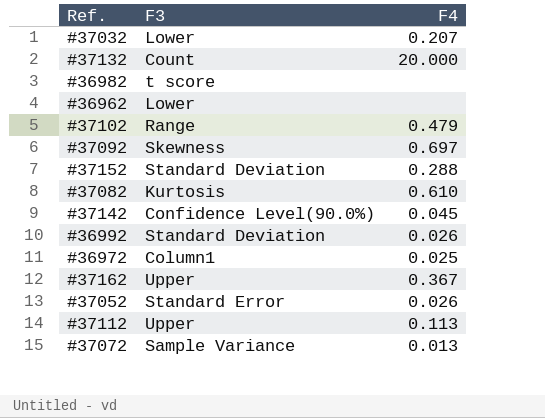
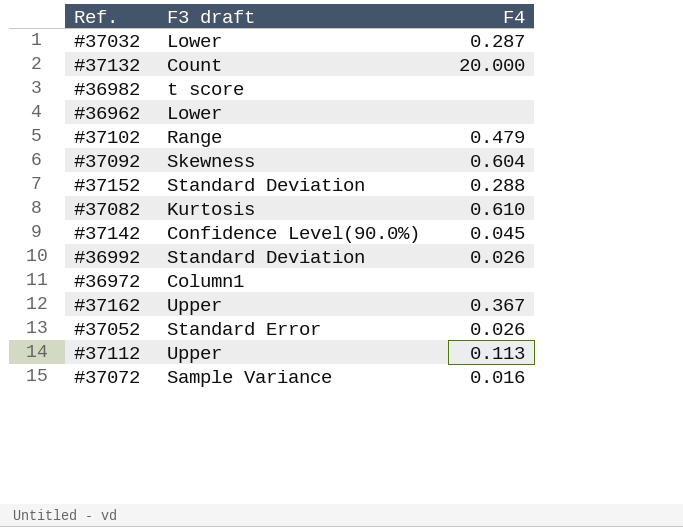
column name: F3 -> F3 draft
#37032 | F4: 0.207 -> 0.287
#37092 | F4: 0.697 -> 0.604
#36972 | F4: 0.025 -> none
#37072 | F4: 0.013 -> 0.016

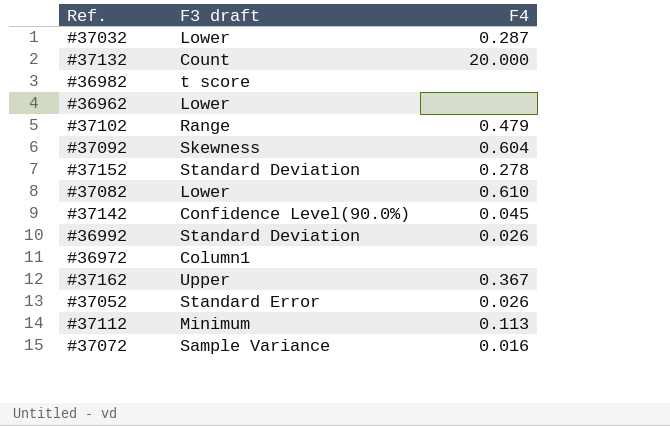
#37152 | F4: 0.288 -> 0.278
#37082 | F3 draft: Kurtosis -> Lower
#37112 | F3 draft: Upper -> Minimum

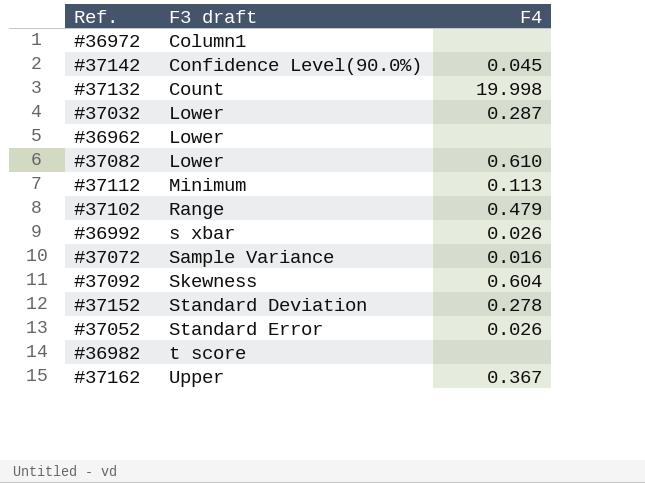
row order: none -> F3 draft ascending
#37132 | F4: 20.000 -> 19.998
#36992 | F3 draft: Standard Deviation -> s xbar

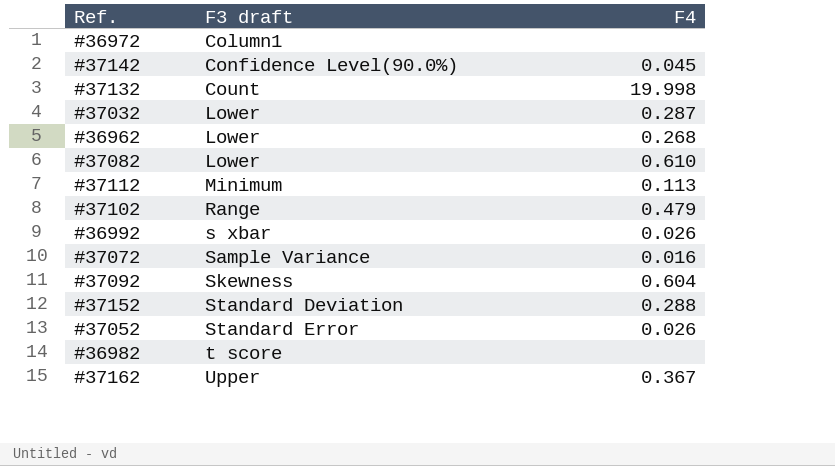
#36962 | F4: none -> 0.268
#37152 | F4: 0.278 -> 0.288

